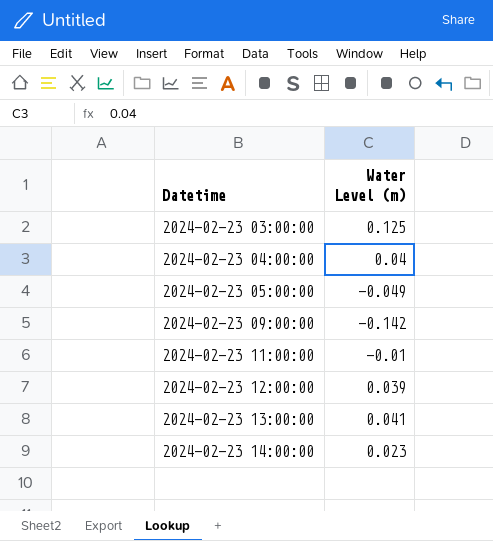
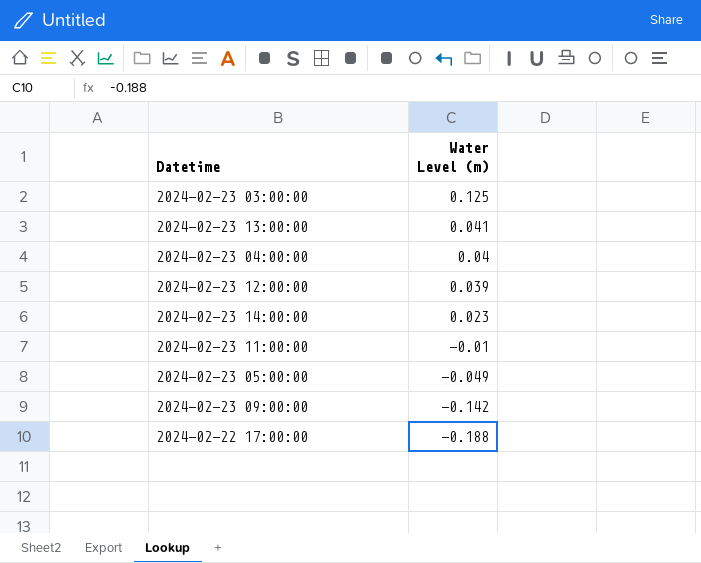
row order: Datetime ascending -> Water Level (m) descending
row 2024-02-22 17:00:00: none -> -0.188

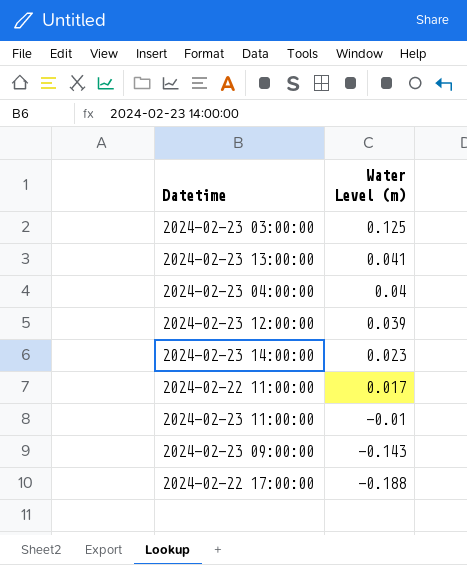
row 2024-02-23 05:00:00: -0.049 -> none
row 2024-02-22 11:00:00: none -> 0.017
2024-02-23 09:00:00 | Water Level (m): -0.142 -> -0.143

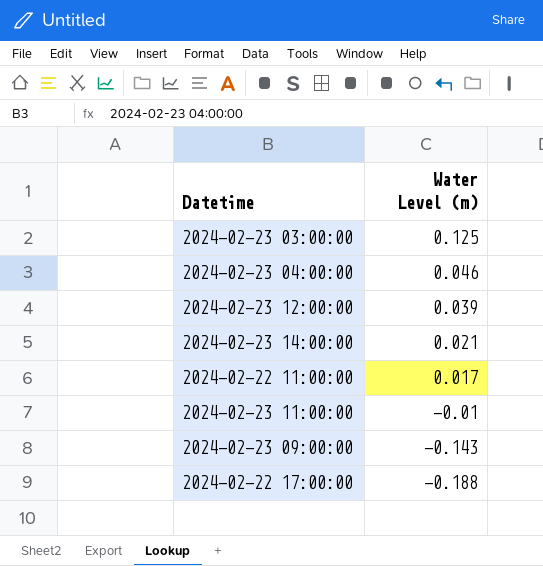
row 2024-02-23 13:00:00: 0.041 -> none
2024-02-23 04:00:00 | Water Level (m): 0.04 -> 0.046
2024-02-23 14:00:00 | Water Level (m): 0.023 -> 0.021

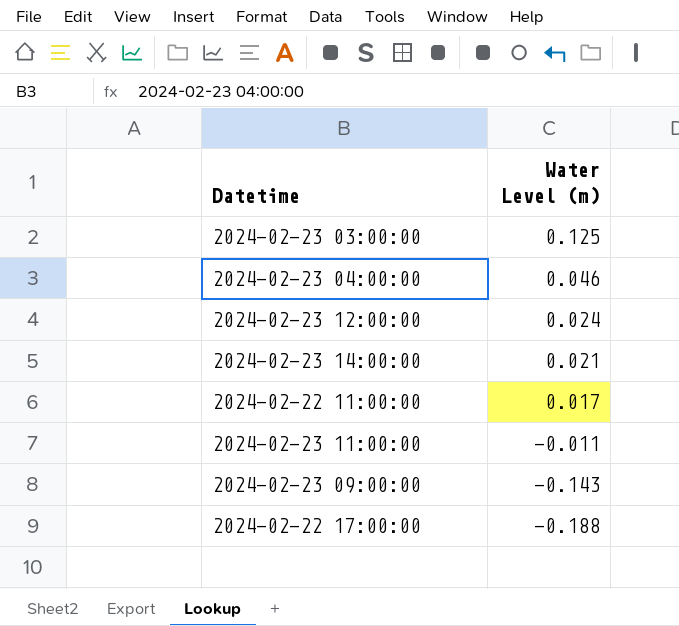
2024-02-23 12:00:00 | Water Level (m): 0.039 -> 0.024
2024-02-23 11:00:00 | Water Level (m): -0.01 -> -0.011

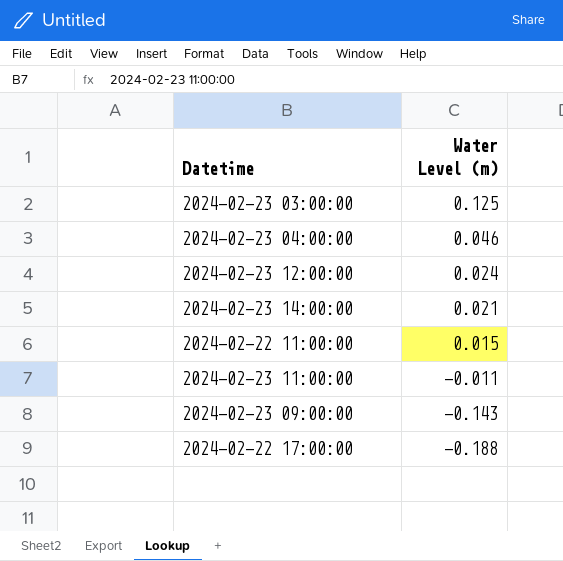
2024-02-22 11:00:00 | Water Level (m): 0.017 -> 0.015

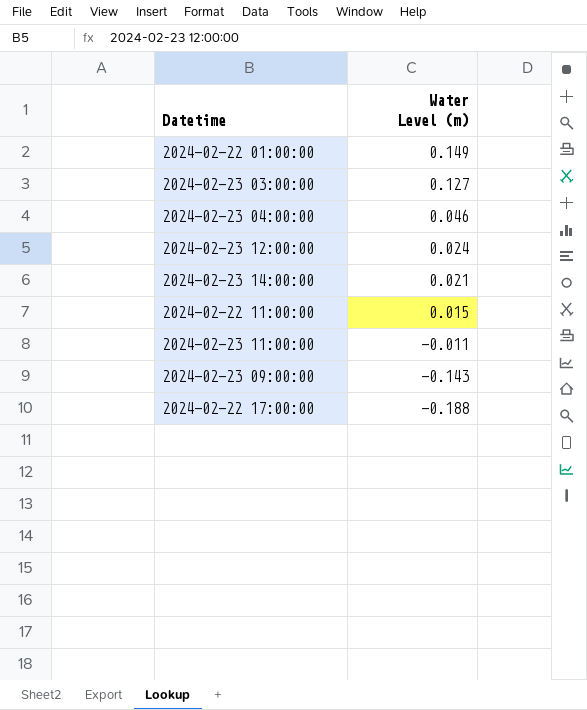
row 2024-02-22 01:00:00: none -> 0.149
2024-02-23 03:00:00 | Water Level (m): 0.125 -> 0.127

